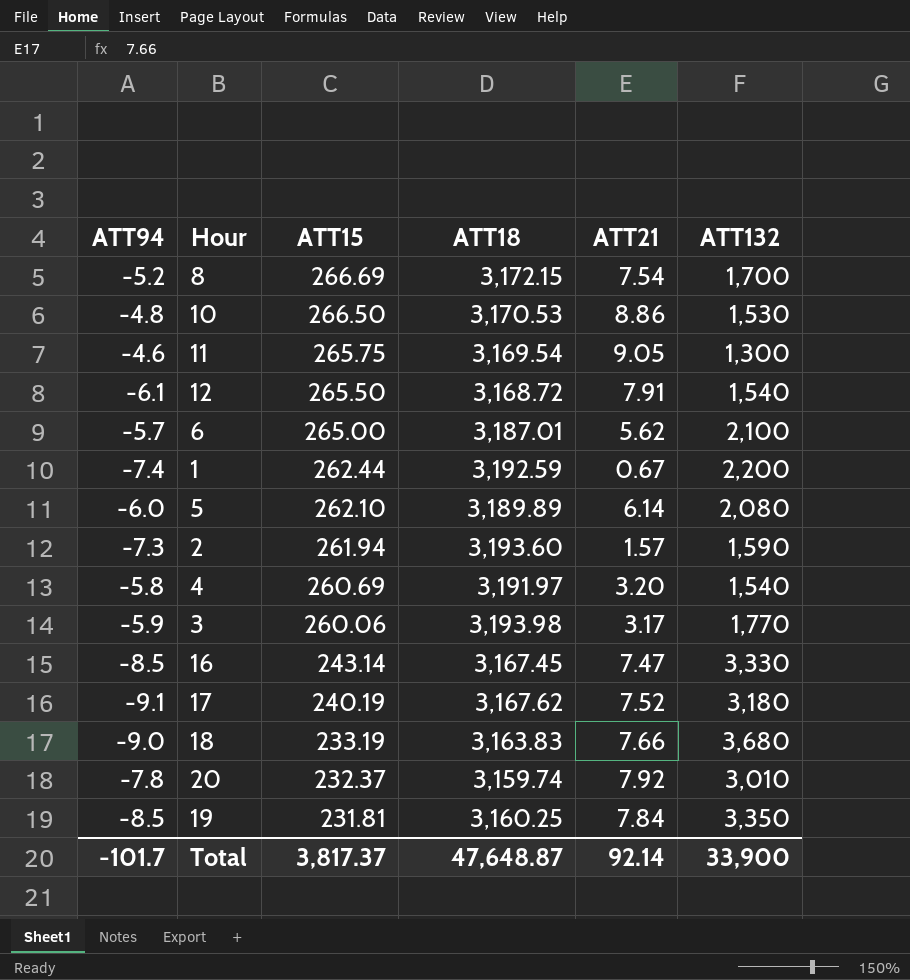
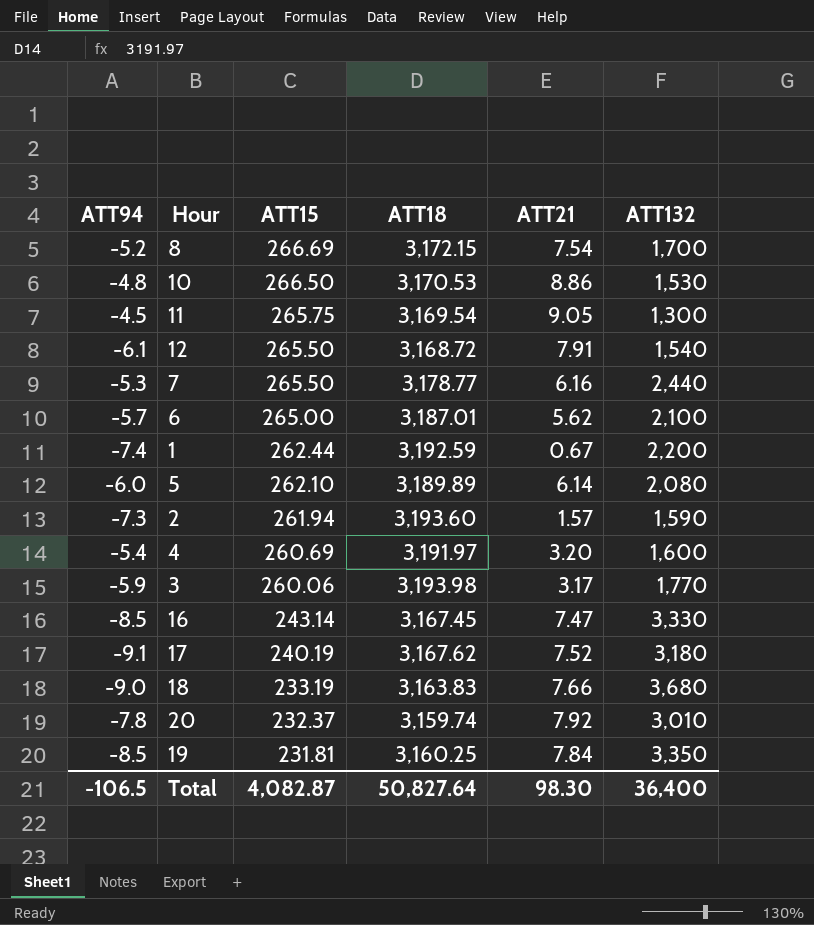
11 | ATT94: -4.6 -> -4.5
row 7: none -> -5.3 | 265.50 | 3,178.77 | 6.16 | 2,440
4 | ATT94: -5.8 -> -5.4
4 | ATT132: 1,540 -> 1,600
Total | ATT94: -101.7 -> -106.5
Total | ATT15: 3,817.37 -> 4,082.87
Total | ATT18: 47,648.87 -> 50,827.64
Total | ATT21: 92.14 -> 98.30
Total | ATT132: 33,900 -> 36,400

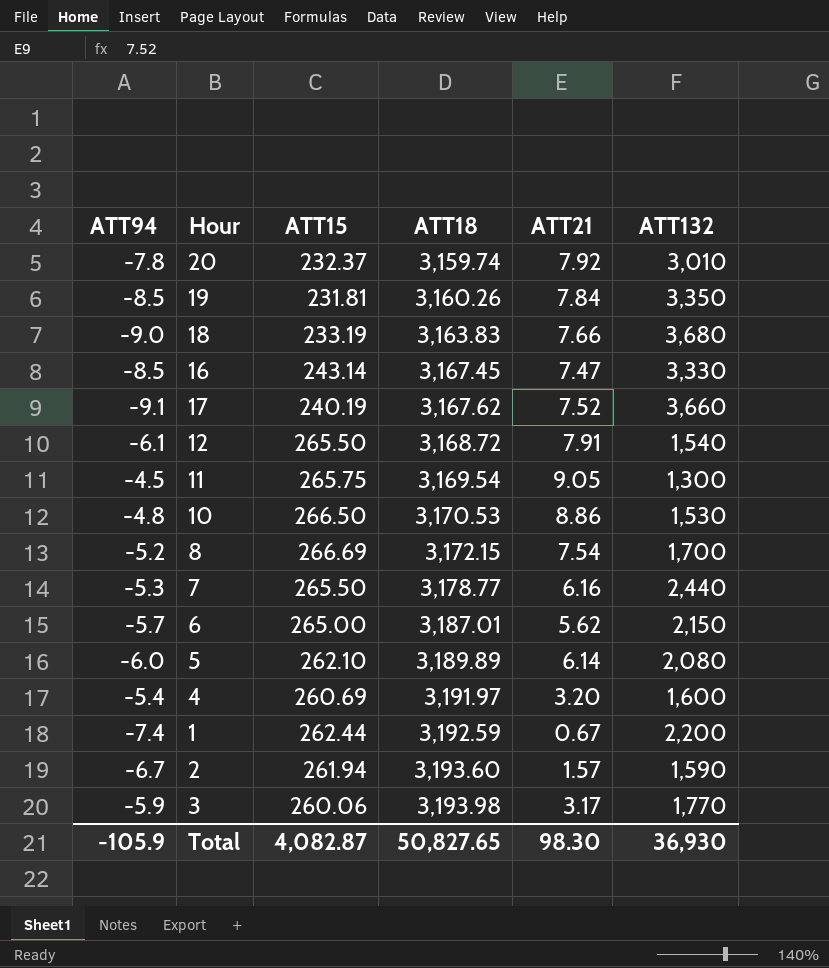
row order: ATT15 descending -> ATT18 ascending
19 | ATT18: 3,160.25 -> 3,160.26
17 | ATT132: 3,180 -> 3,660
6 | ATT132: 2,100 -> 2,150
2 | ATT94: -7.3 -> -6.7
Total | ATT94: -106.5 -> -105.9
Total | ATT18: 50,827.64 -> 50,827.65
Total | ATT132: 36,400 -> 36,930

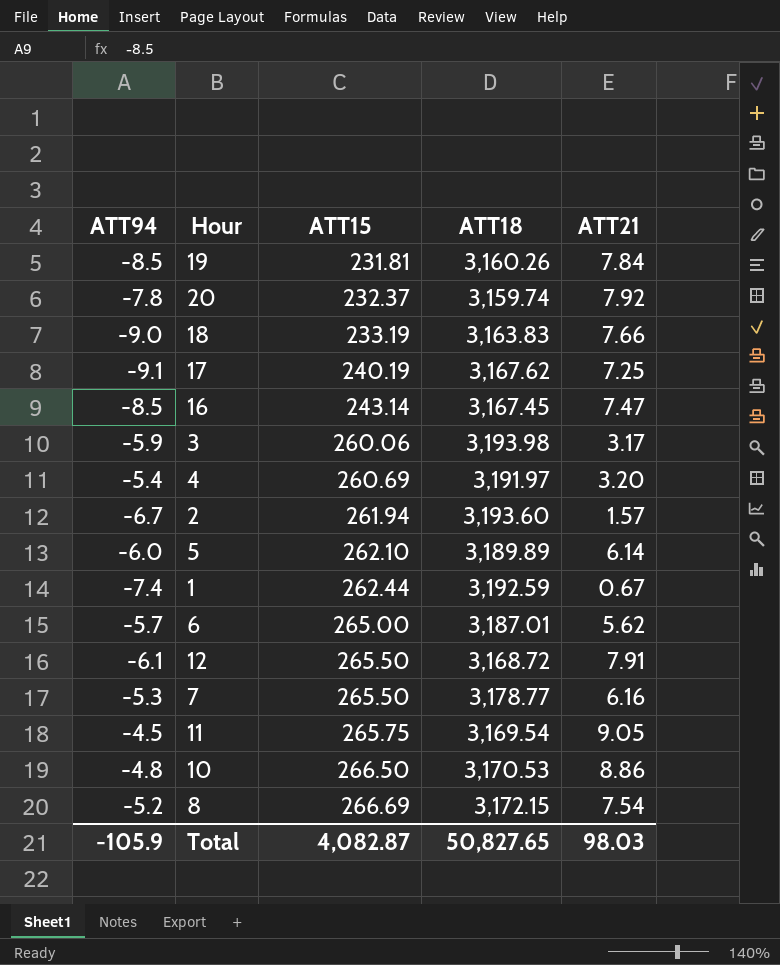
row order: ATT18 ascending -> ATT15 ascending
column ATT132 | position: 6 -> none
17 | ATT21: 7.52 -> 7.25
Total | ATT21: 98.30 -> 98.03

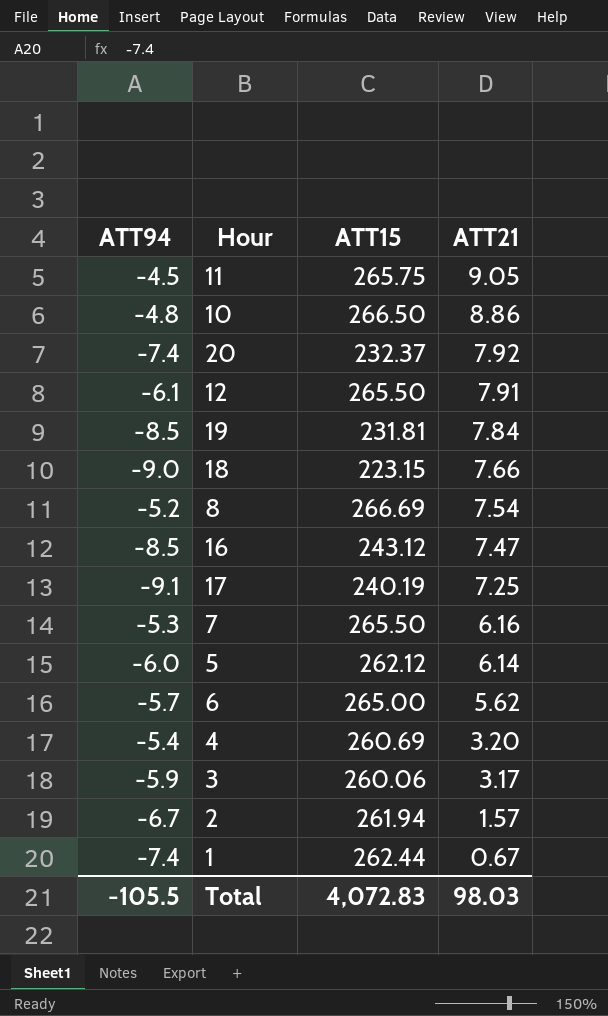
row order: ATT15 ascending -> ATT21 descending
column ATT18 | position: 4 -> none
20 | ATT94: -7.8 -> -7.4
18 | ATT15: 233.19 -> 223.15
16 | ATT15: 243.14 -> 243.12
5 | ATT15: 262.10 -> 262.12
Total | ATT94: -105.9 -> -105.5
Total | ATT15: 4,082.87 -> 4,072.83

